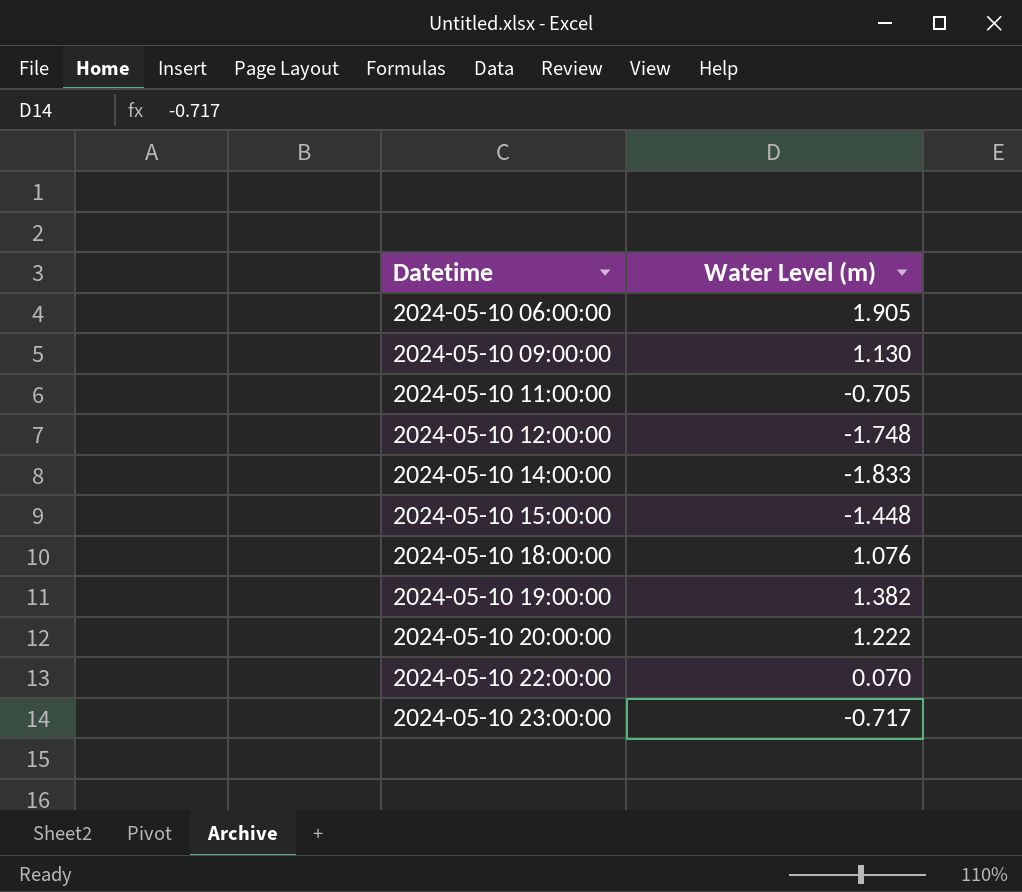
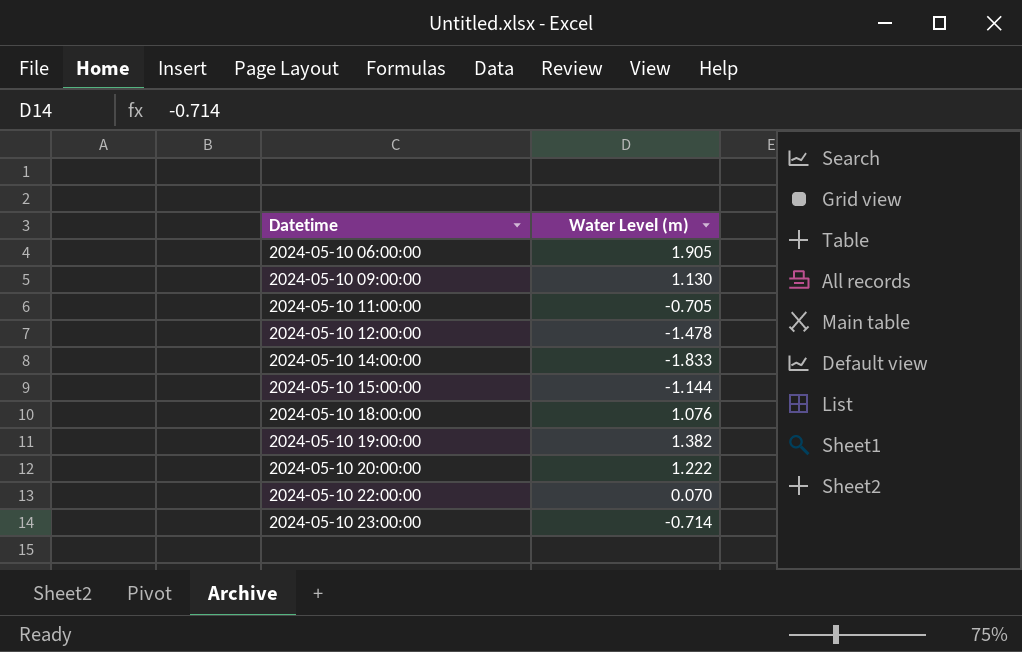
2024-05-10 12:00:00 | Water Level (m): -1.748 -> -1.478
2024-05-10 15:00:00 | Water Level (m): -1.448 -> -1.144
2024-05-10 23:00:00 | Water Level (m): -0.717 -> -0.714

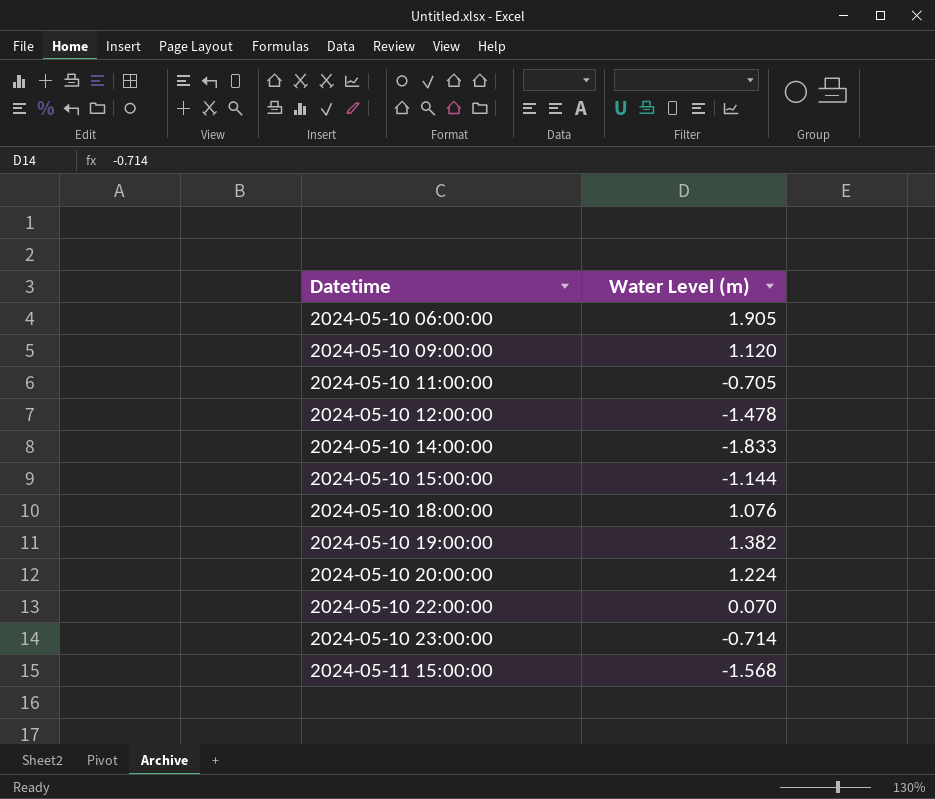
2024-05-10 09:00:00 | Water Level (m): 1.130 -> 1.120
2024-05-10 20:00:00 | Water Level (m): 1.222 -> 1.224
row 2024-05-11 15:00:00: none -> -1.568

